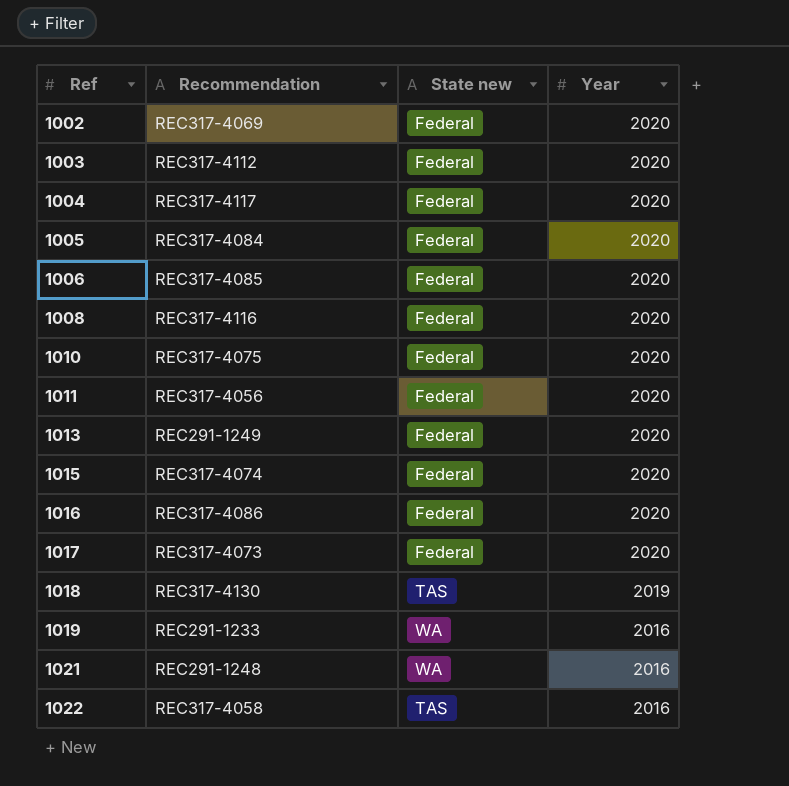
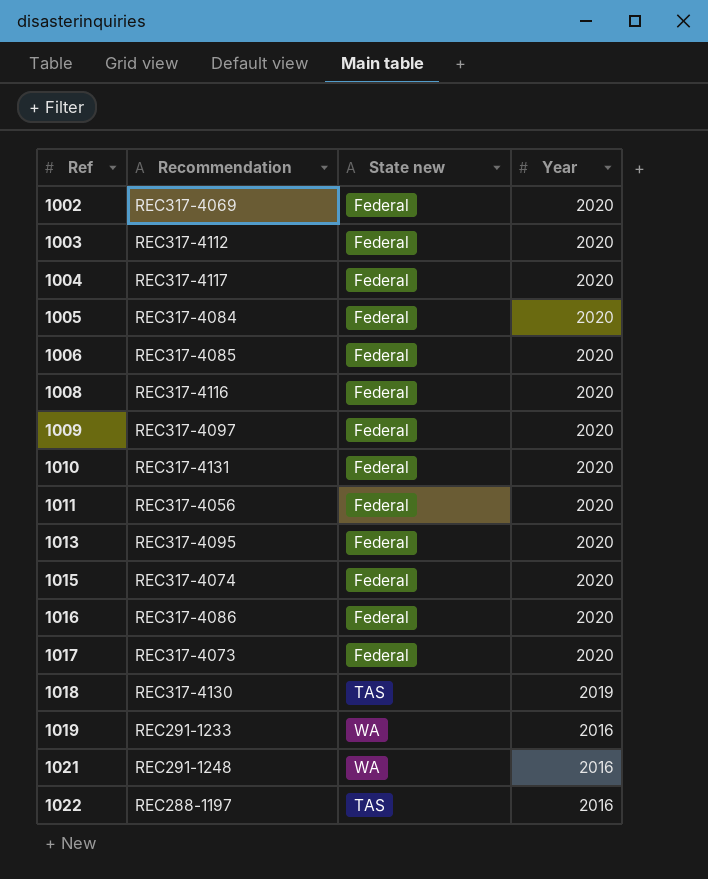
row 1009: none -> REC317-4097 | Federal | 2020
1010 | Recommendation: REC317-4075 -> REC317-4131
1013 | Recommendation: REC291-1249 -> REC317-4095
1022 | Recommendation: REC317-4058 -> REC288-1197

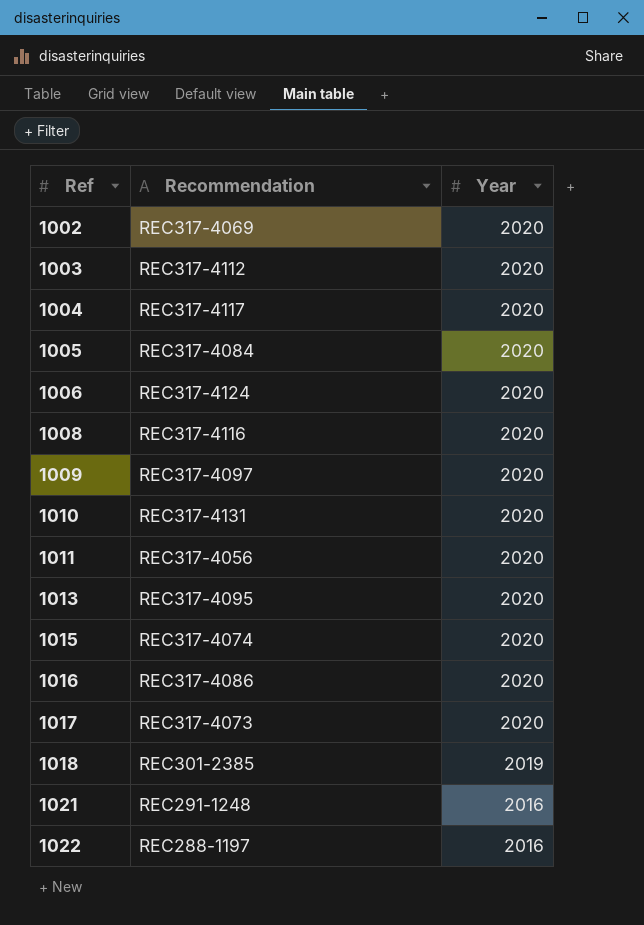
column State new | position: 3 -> none
row 1019: REC291-1233 | WA | 2016 -> none
1006 | Recommendation: REC317-4085 -> REC317-4124
1018 | Recommendation: REC317-4130 -> REC301-2385

